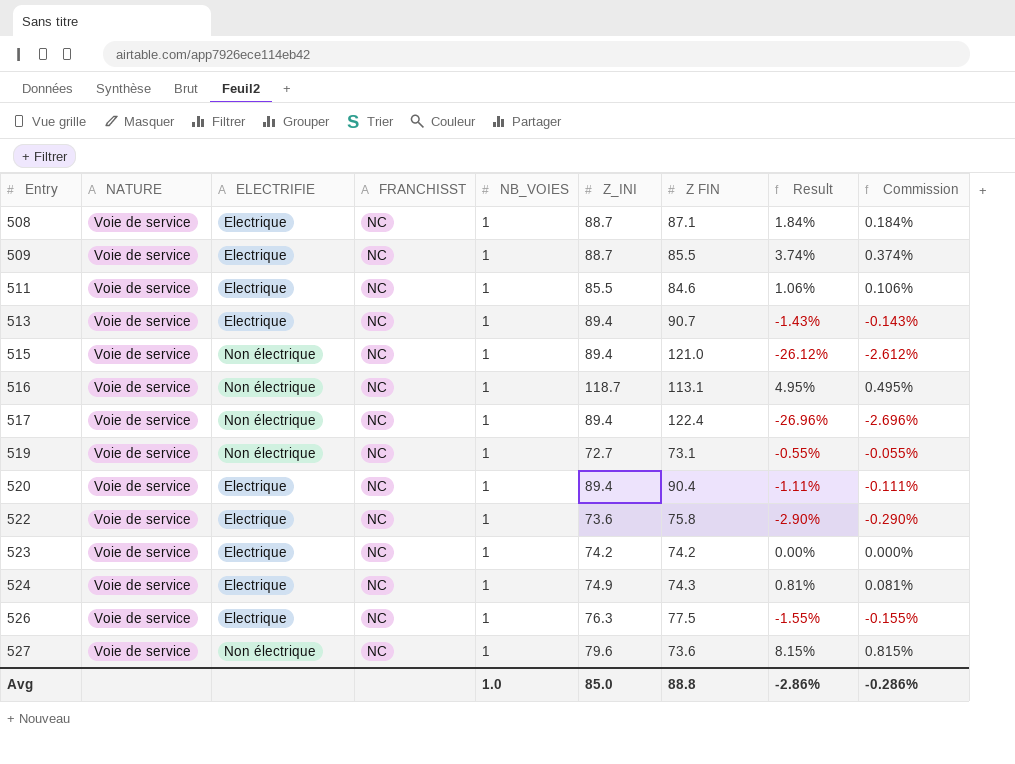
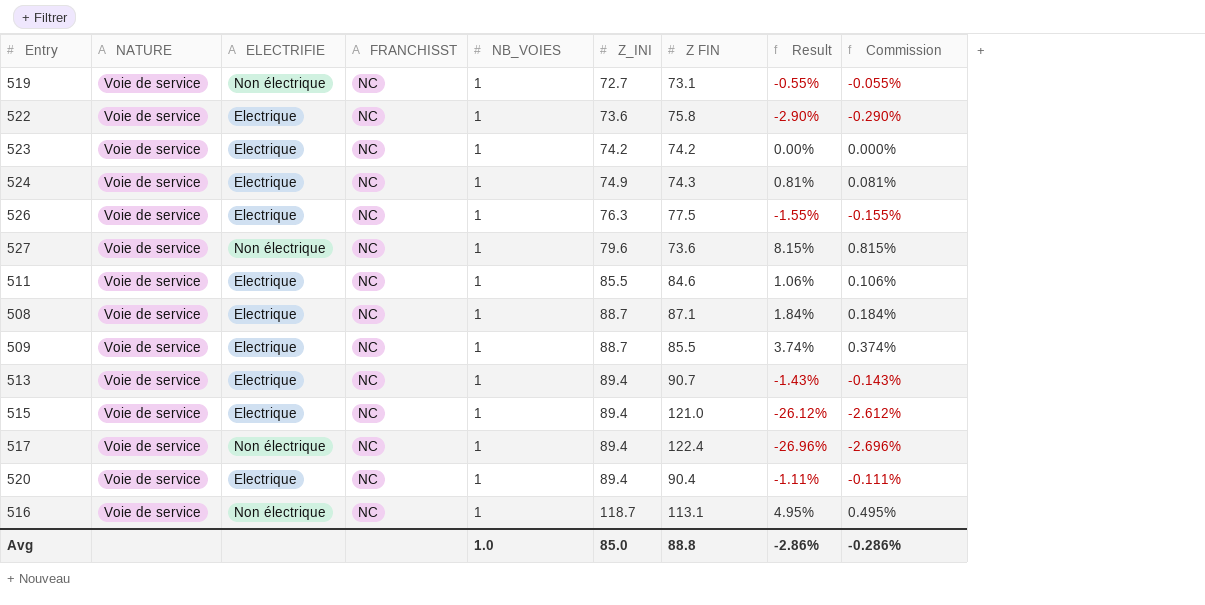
row order: Entry ascending -> Z_INI ascending
515 | ELECTRIFIE: Non électrique -> Electrique

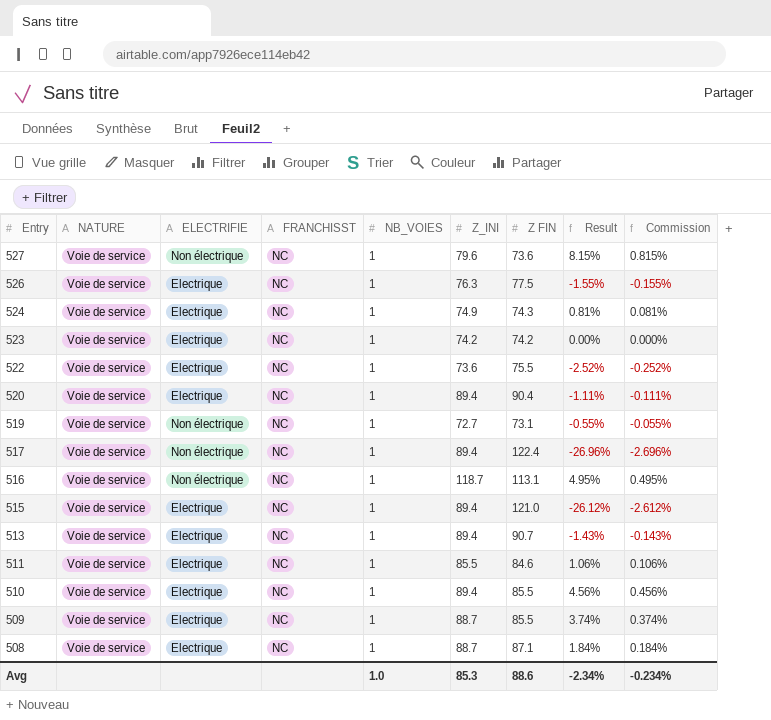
row order: Z_INI ascending -> Entry descending
522 | Z FIN: 75.8 -> 75.5
522 | Result: -2.90% -> -2.52%
522 | Commission: -0.290% -> -0.252%
row 510: none -> Voie de service | Electrique | NC | 1 | 89.4 | 85.5 | 4.56% | 0.456%
Avg | Z_INI: 85.0 -> 85.3
Avg | Z FIN: 88.8 -> 88.6
Avg | Result: -2.86% -> -2.34%
Avg | Commission: -0.286% -> -0.234%

